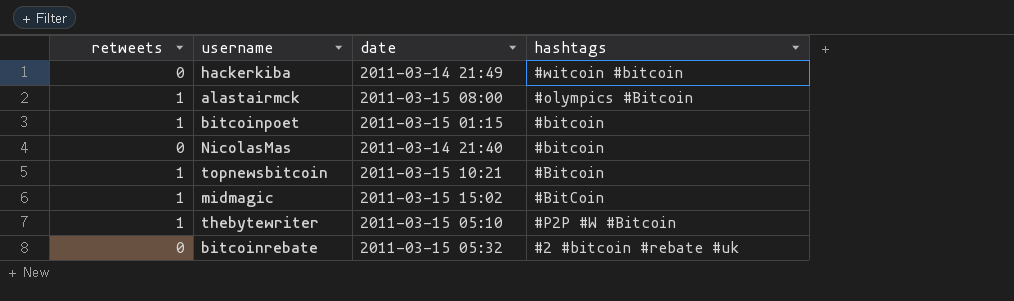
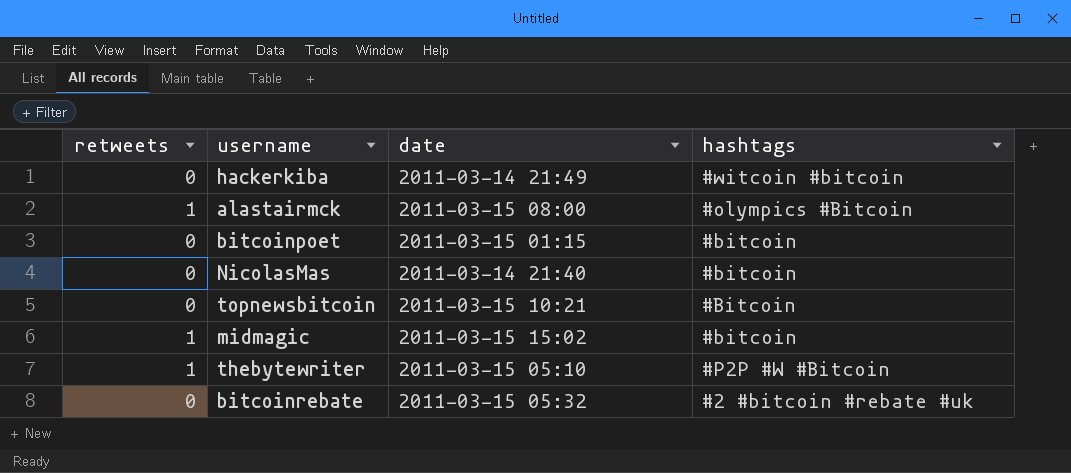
bitcoinpoet | retweets: 1 -> 0
topnewsbitcoin | retweets: 1 -> 0
midmagic | hashtags: #BitCoin -> #bitcoin

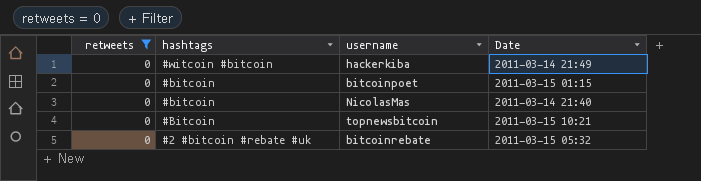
filter: none -> retweets = 0
column hashtags | position: 4 -> 2
column name: date -> Date

